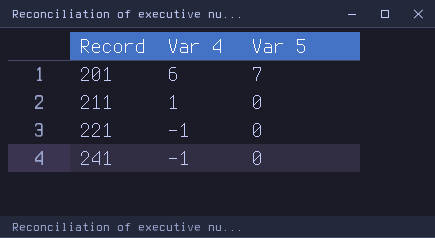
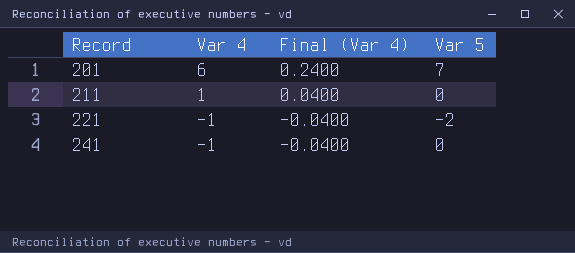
column Final (Var 4) | formula: none -> [Var 4] * 0.04
221 | Var 5: 0 -> -2

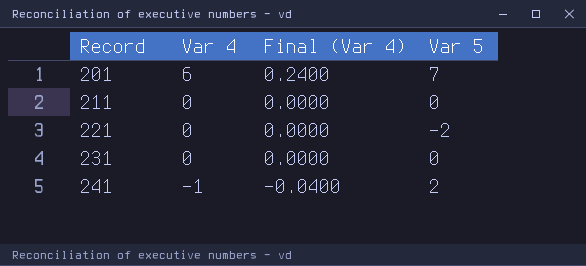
211 | Var 4: 1 -> 0
211 | Final (Var 4): 0.0400 -> 0.0000
221 | Var 4: -1 -> 0
221 | Final (Var 4): -0.0400 -> 0.0000
row 231: none -> 0 | 0.0000 | 0
241 | Var 5: 0 -> 2

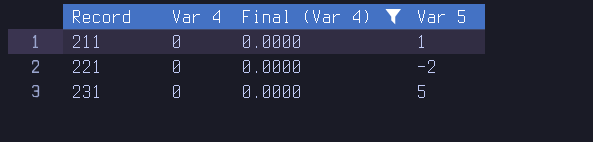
filter: none -> Final (Var 4) = 0.0000
211 | Var 5: 0 -> 1
231 | Var 5: 0 -> 5

